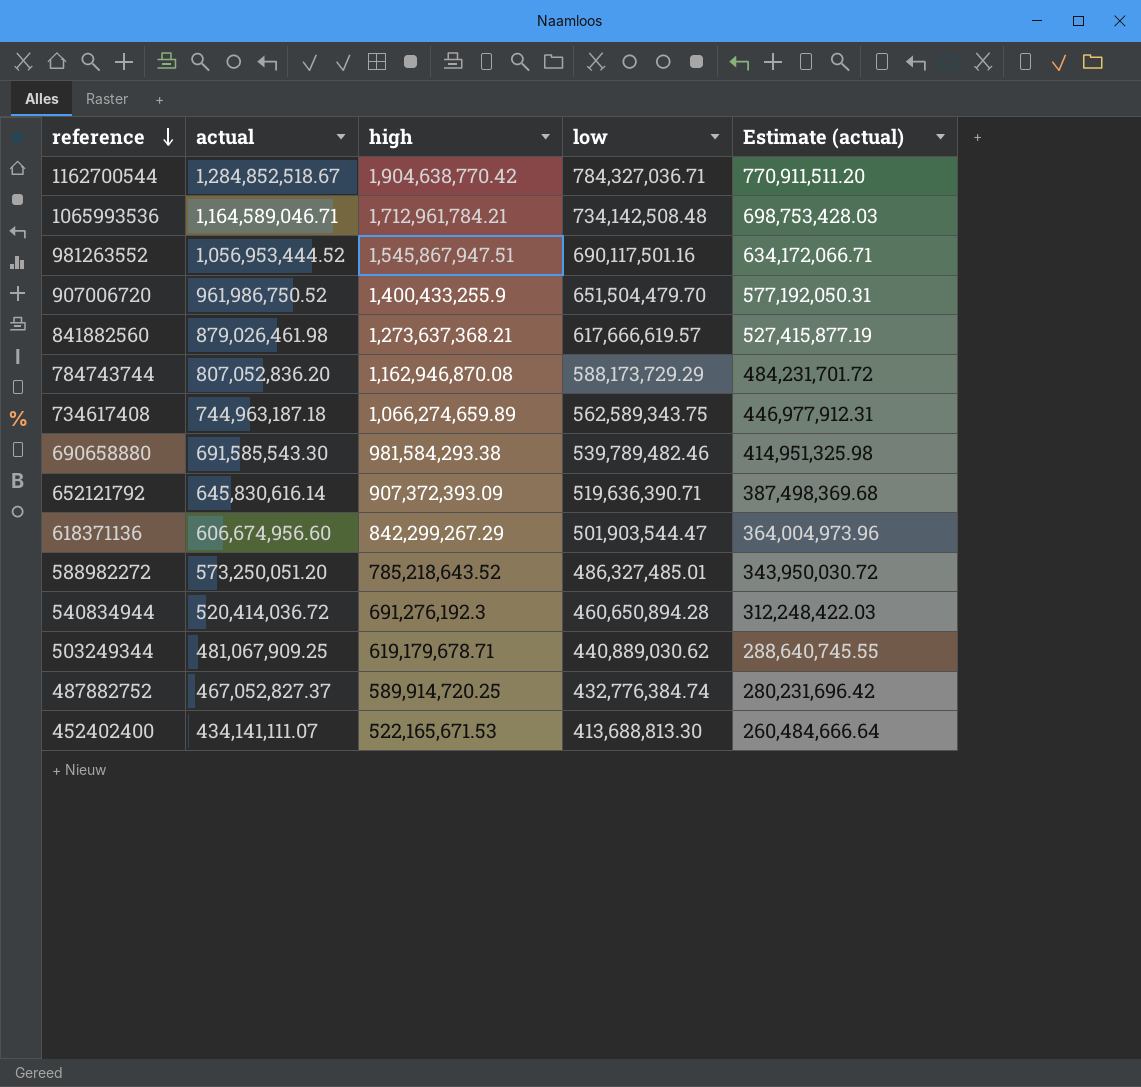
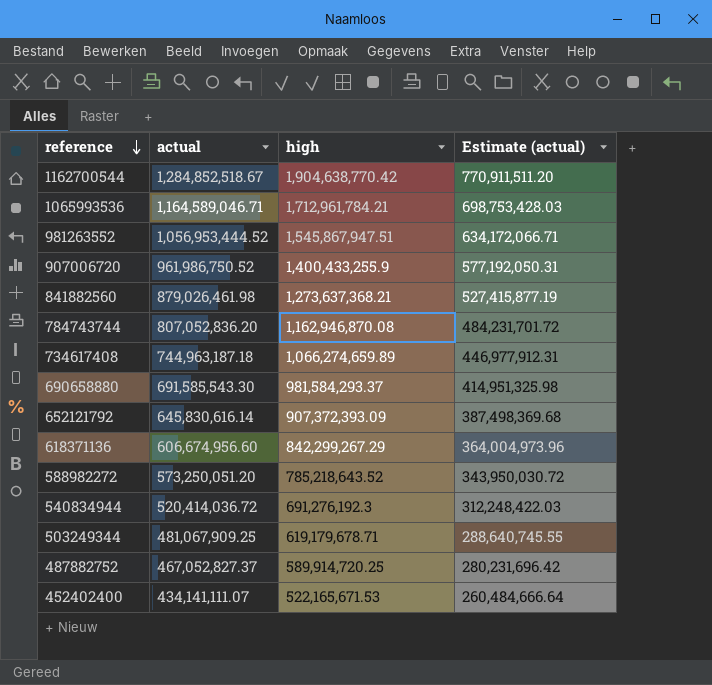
column low | position: 4 -> none
690658880 | high: 981,584,293.38 -> 981,584,293.37

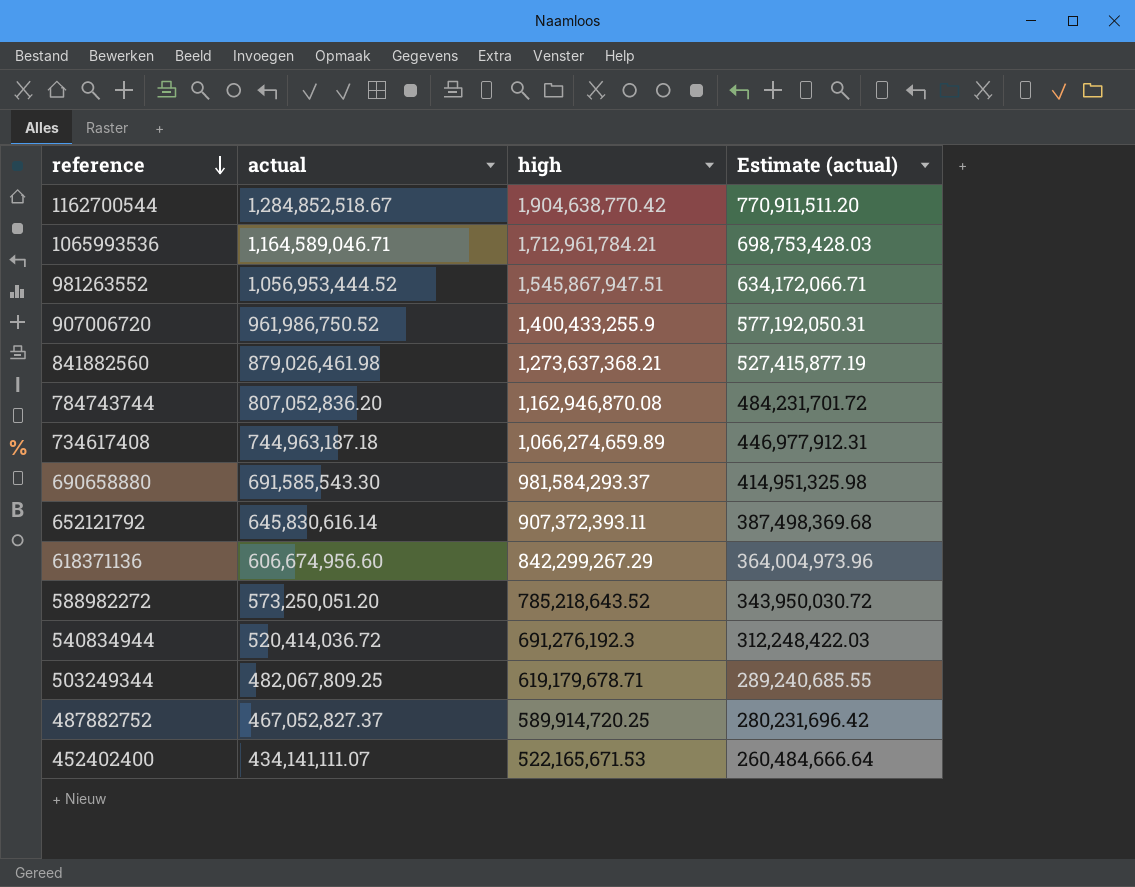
652121792 | high: 907,372,393.09 -> 907,372,393.11
503249344 | actual: 481,067,909.25 -> 482,067,809.25
503249344 | Estimate (actual): 288,640,745.55 -> 289,240,685.55

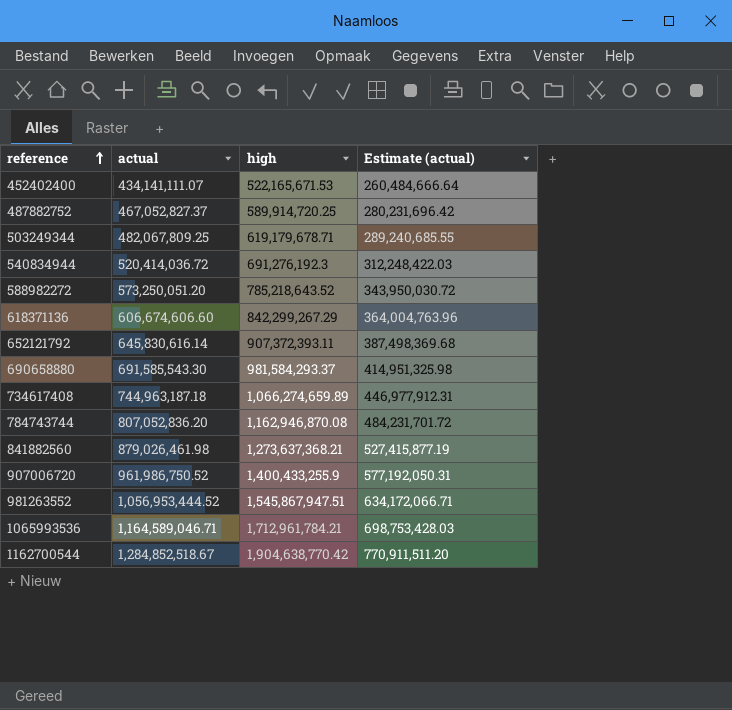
row order: reference descending -> reference ascending
618371136 | actual: 606,674,956.60 -> 606,674,606.60
618371136 | Estimate (actual): 364,004,973.96 -> 364,004,763.96

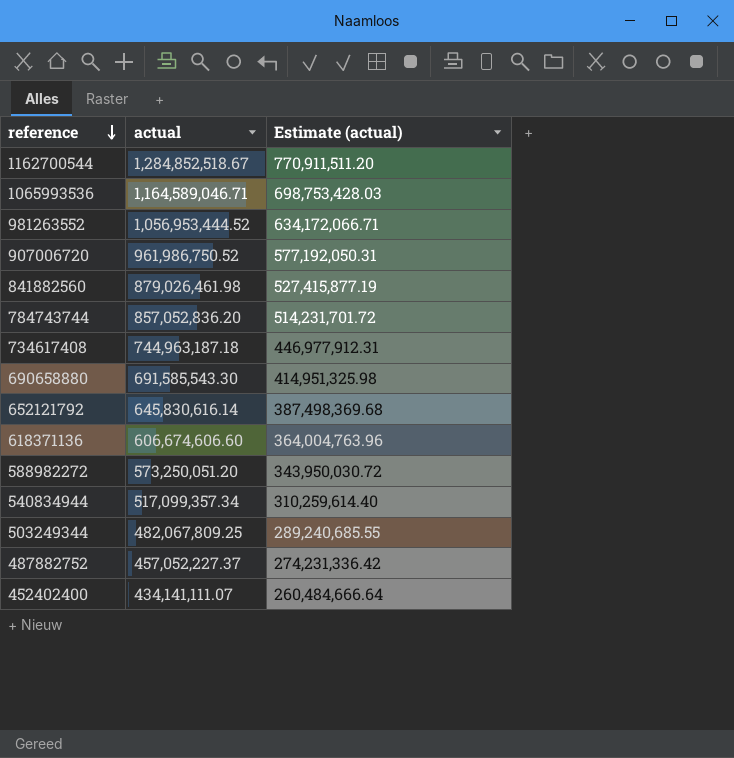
row order: reference ascending -> reference descending
column high | position: 3 -> none
784743744 | actual: 807,052,836.20 -> 857,052,836.20
784743744 | Estimate (actual): 484,231,701.72 -> 514,231,701.72
540834944 | actual: 520,414,036.72 -> 517,099,357.34
540834944 | Estimate (actual): 312,248,422.03 -> 310,259,614.40
487882752 | actual: 467,052,827.37 -> 457,052,227.37
487882752 | Estimate (actual): 280,231,696.42 -> 274,231,336.42

